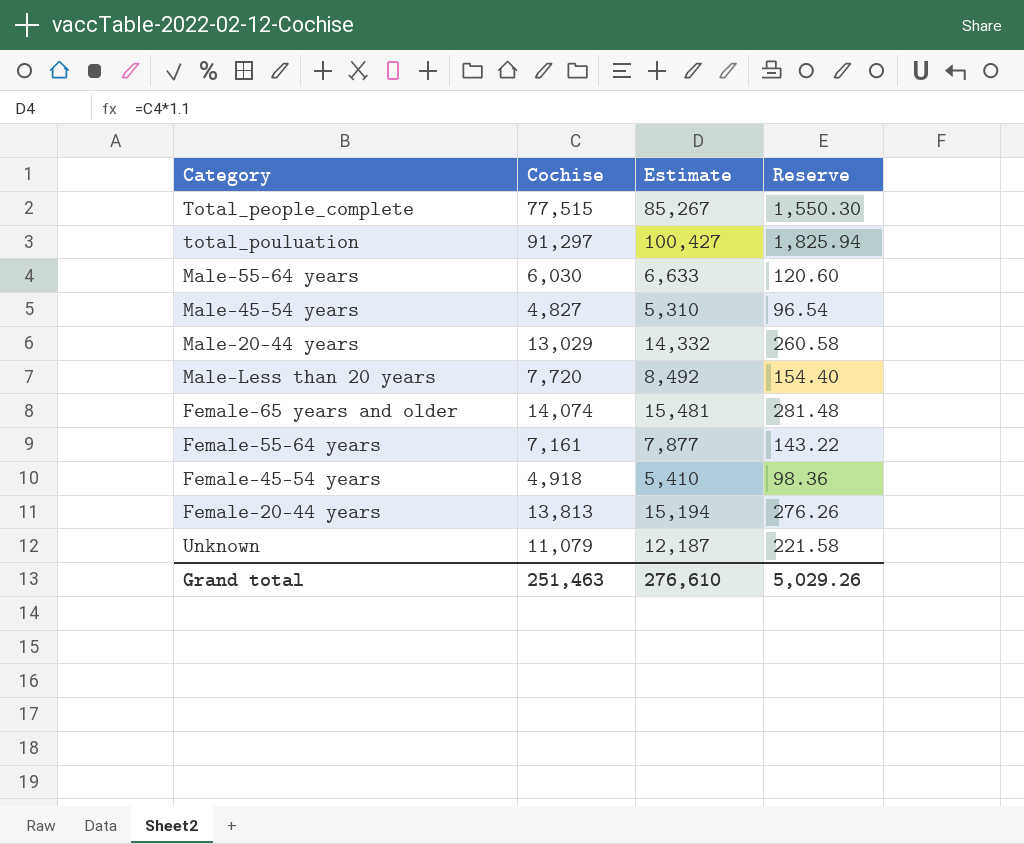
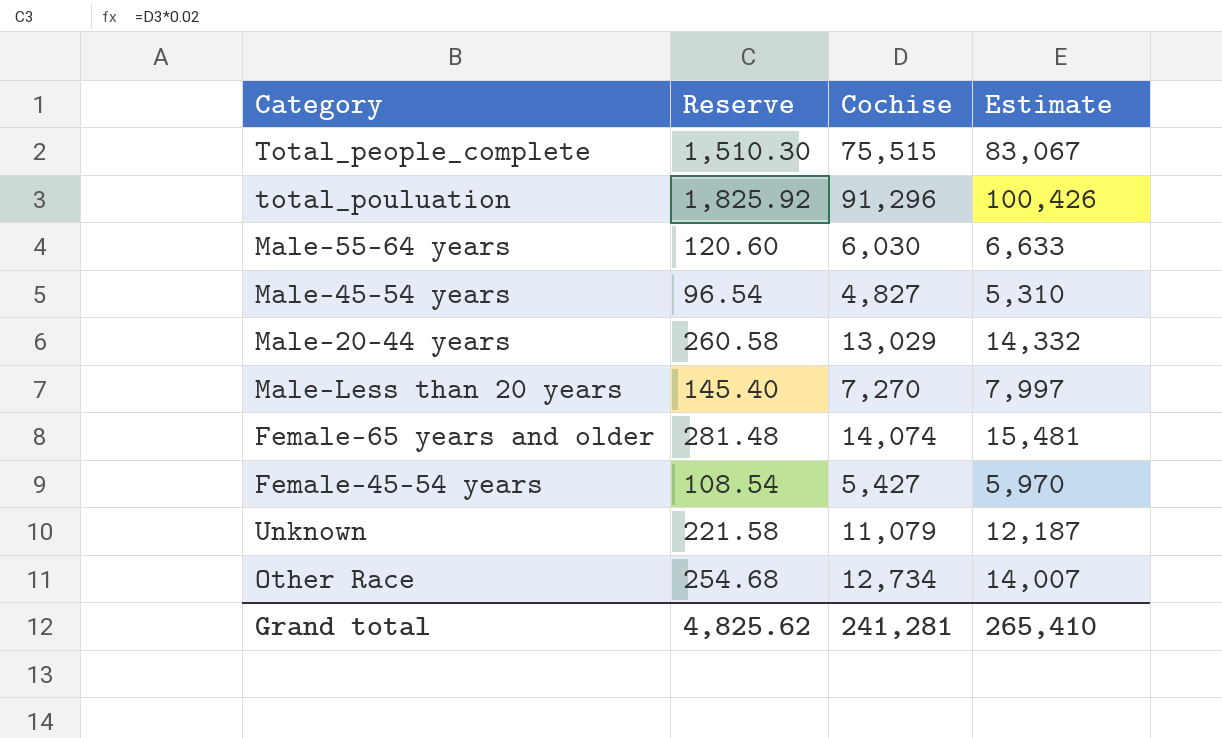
column Reserve | position: 4 -> 2
row Female-55-64 years: 7,161 | 7,877 | 143.22 -> none
row Female-20-44 years: 13,813 | 15,194 | 276.26 -> none
Total_people_complete | Reserve: 1,550.30 -> 1,510.30
Total_people_complete | Cochise: 77,515 -> 75,515
Total_people_complete | Estimate: 85,267 -> 83,067
total_pouluation | Reserve: 1,825.94 -> 1,825.92
total_pouluation | Cochise: 91,297 -> 91,296
total_pouluation | Estimate: 100,427 -> 100,426
Male-Less than 20 years | Reserve: 154.40 -> 145.40
Male-Less than 20 years | Cochise: 7,720 -> 7,270
Male-Less than 20 years | Estimate: 8,492 -> 7,997
Female-45-54 years | Reserve: 98.36 -> 108.54
Female-45-54 years | Cochise: 4,918 -> 5,427
Female-45-54 years | Estimate: 5,410 -> 5,970
row Other Race: none -> 254.68 | 12,734 | 14,007
Grand total | Reserve: 5,029.26 -> 4,825.62
Grand total | Cochise: 251,463 -> 241,281
Grand total | Estimate: 276,610 -> 265,410

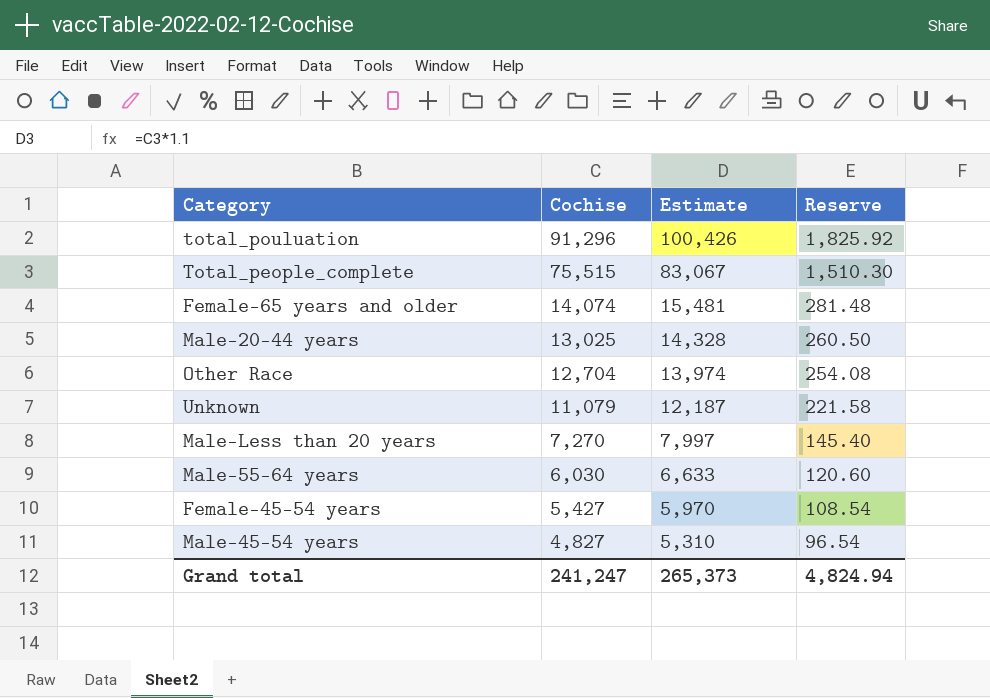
row order: none -> Cochise descending
column Reserve | position: 2 -> 4
Male-20-44 years | Cochise: 13,029 -> 13,025
Male-20-44 years | Estimate: 14,332 -> 14,328
Male-20-44 years | Reserve: 260.58 -> 260.50
Other Race | Cochise: 12,734 -> 12,704
Other Race | Estimate: 14,007 -> 13,974
Other Race | Reserve: 254.68 -> 254.08
Grand total | Cochise: 241,281 -> 241,247
Grand total | Estimate: 265,410 -> 265,373
Grand total | Reserve: 4,825.62 -> 4,824.94

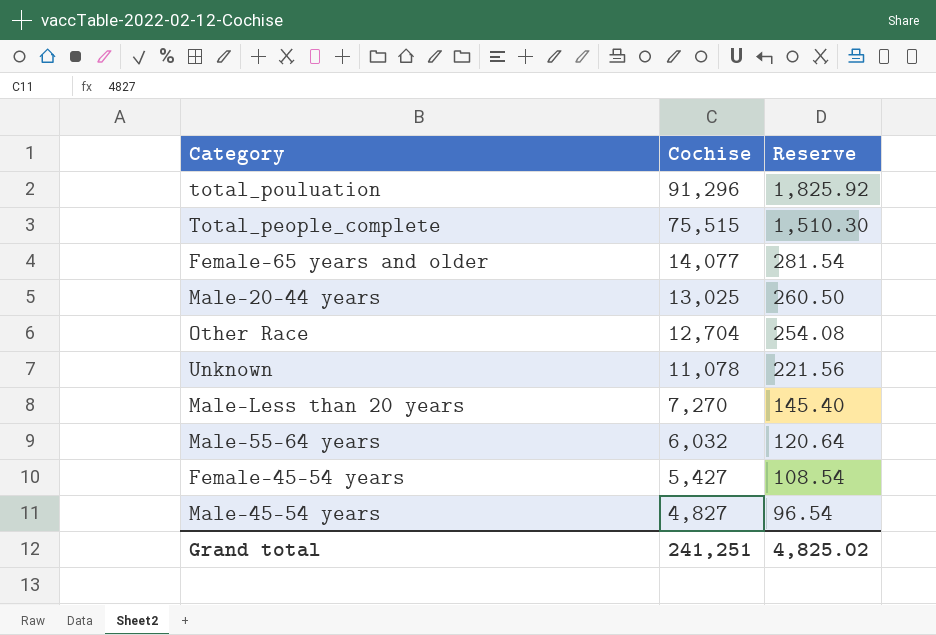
column Estimate | formula: [Cochise] * 1.1 -> none
Female-65 years and older | Cochise: 14,074 -> 14,077
Female-65 years and older | Reserve: 281.48 -> 281.54
Unknown | Cochise: 11,079 -> 11,078
Unknown | Reserve: 221.58 -> 221.56
Male-55-64 years | Cochise: 6,030 -> 6,032
Male-55-64 years | Reserve: 120.60 -> 120.64
Grand total | Cochise: 241,247 -> 241,251
Grand total | Reserve: 4,824.94 -> 4,825.02

